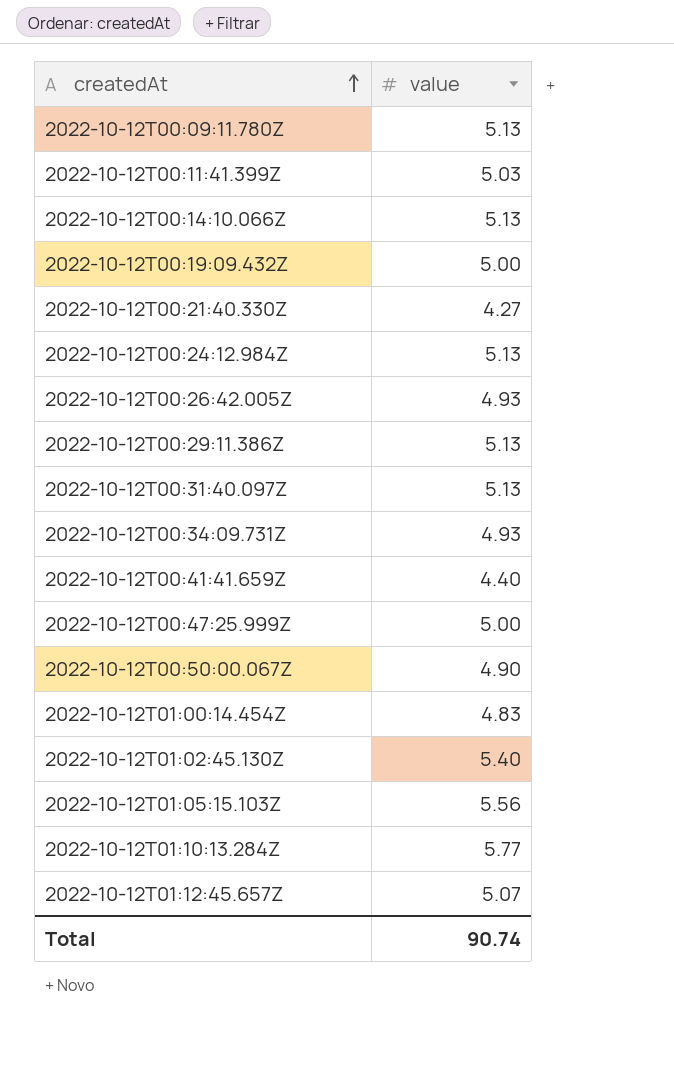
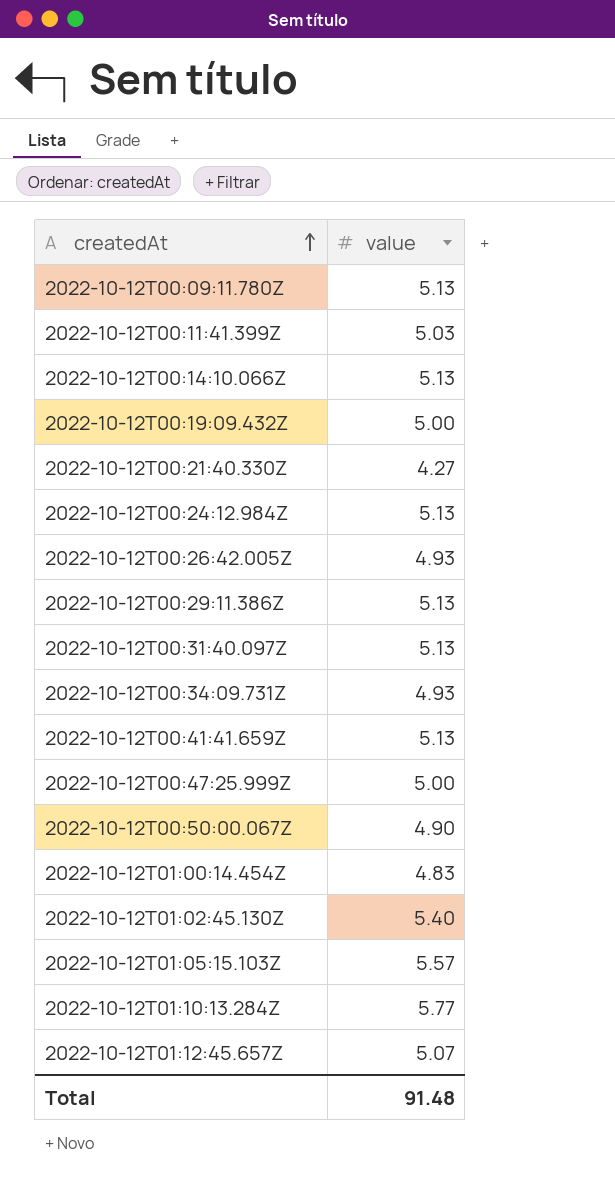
2022-10-12T00:41:41.659Z | value: 4.40 -> 5.13
2022-10-12T01:05:15.103Z | value: 5.56 -> 5.57
Total | value: 90.74 -> 91.48

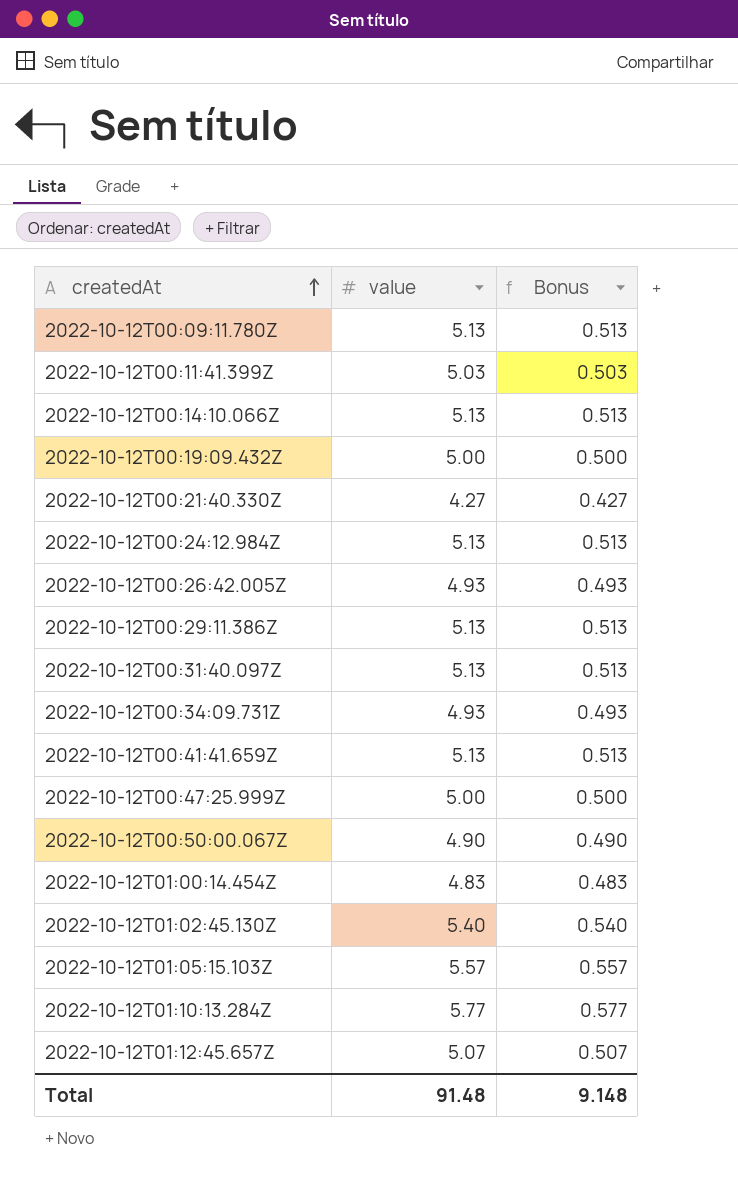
column Bonus | formula: none -> [value] * 0.1

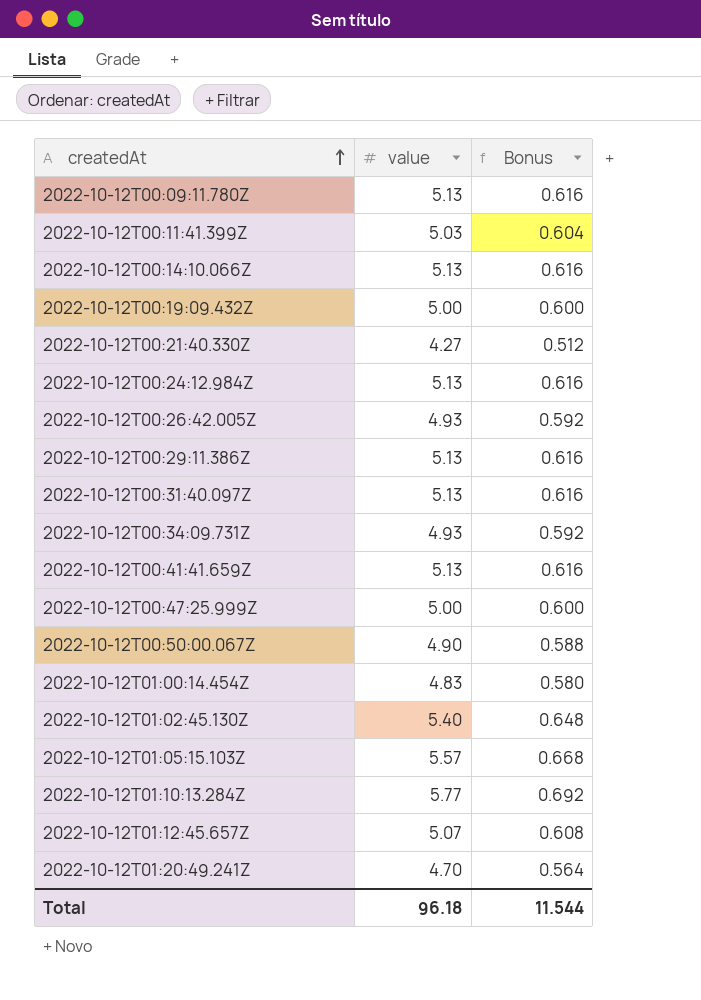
column Bonus | formula: [value] * 0.1 -> [value] * 0.12
row 2022-10-12T01:20:49.241Z: none -> 4.70 | 0.564
Total | value: 91.48 -> 96.18
Total | Bonus: 9.148 -> 11.544

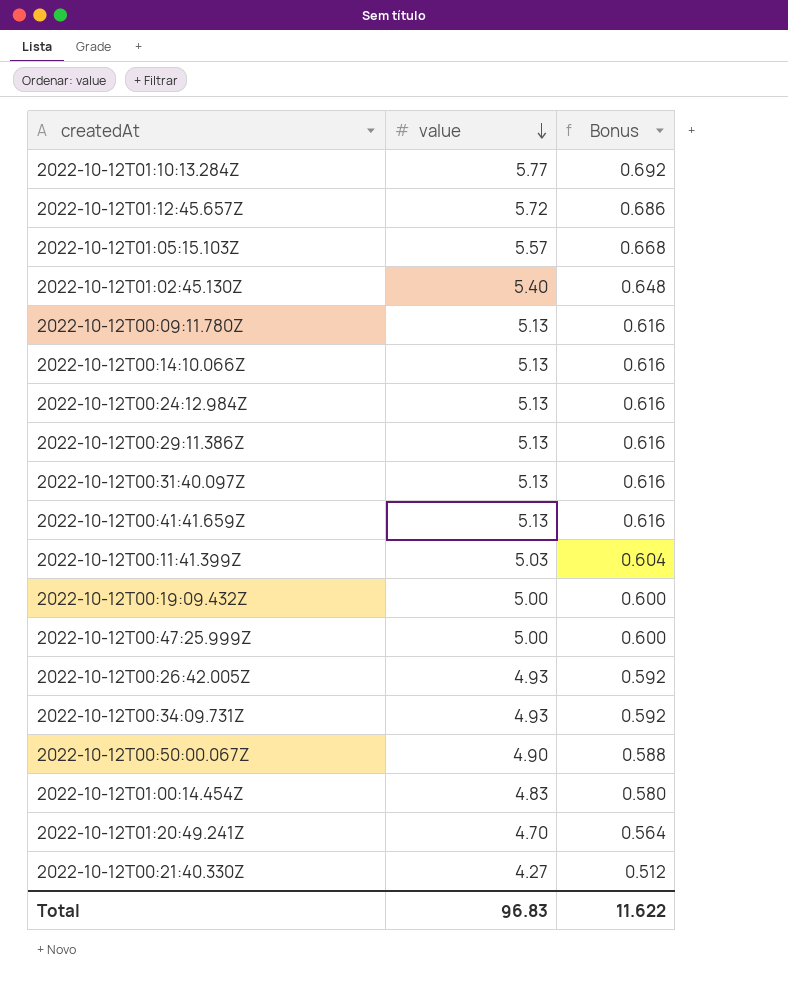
row order: createdAt ascending -> value descending
2022-10-12T01:12:45.657Z | value: 5.07 -> 5.72
2022-10-12T01:12:45.657Z | Bonus: 0.608 -> 0.686
Total | value: 96.18 -> 96.83
Total | Bonus: 11.544 -> 11.622

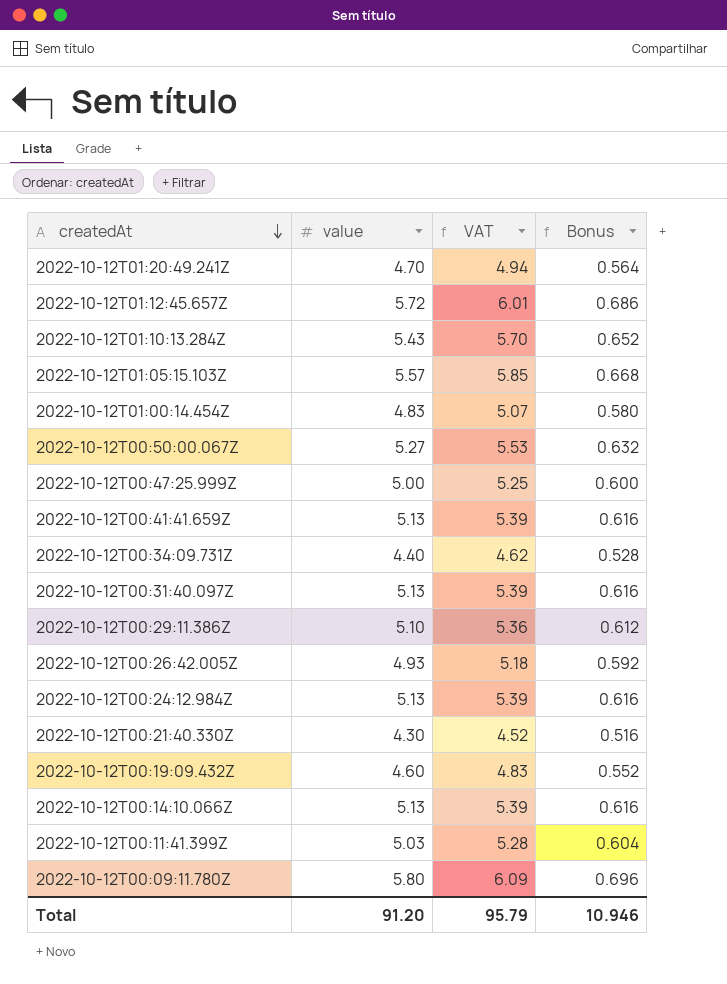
row order: value descending -> createdAt descending
column VAT | formula: none -> [value] * 1.05
row 2022-10-12T01:02:45.130Z: 5.40 | 0.648 -> none
2022-10-12T01:10:13.284Z | value: 5.77 -> 5.43
2022-10-12T01:10:13.284Z | Bonus: 0.692 -> 0.652
2022-10-12T00:50:00.067Z | value: 4.90 -> 5.27
2022-10-12T00:50:00.067Z | Bonus: 0.588 -> 0.632
2022-10-12T00:34:09.731Z | value: 4.93 -> 4.40
2022-10-12T00:34:09.731Z | Bonus: 0.592 -> 0.528
2022-10-12T00:29:11.386Z | value: 5.13 -> 5.10
2022-10-12T00:29:11.386Z | Bonus: 0.616 -> 0.612
2022-10-12T00:21:40.330Z | value: 4.27 -> 4.30
2022-10-12T00:21:40.330Z | Bonus: 0.512 -> 0.516
2022-10-12T00:19:09.432Z | value: 5.00 -> 4.60
2022-10-12T00:19:09.432Z | Bonus: 0.600 -> 0.552
2022-10-12T00:09:11.780Z | value: 5.13 -> 5.80
2022-10-12T00:09:11.780Z | Bonus: 0.616 -> 0.696
Total | value: 96.83 -> 91.20
Total | Bonus: 11.622 -> 10.946

